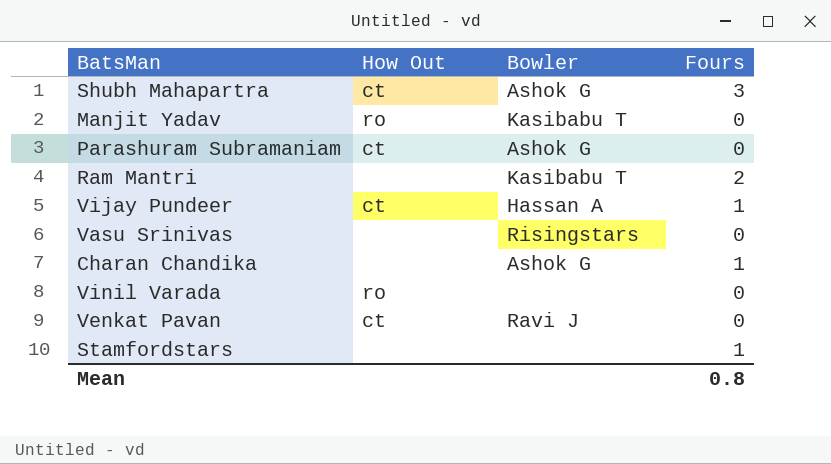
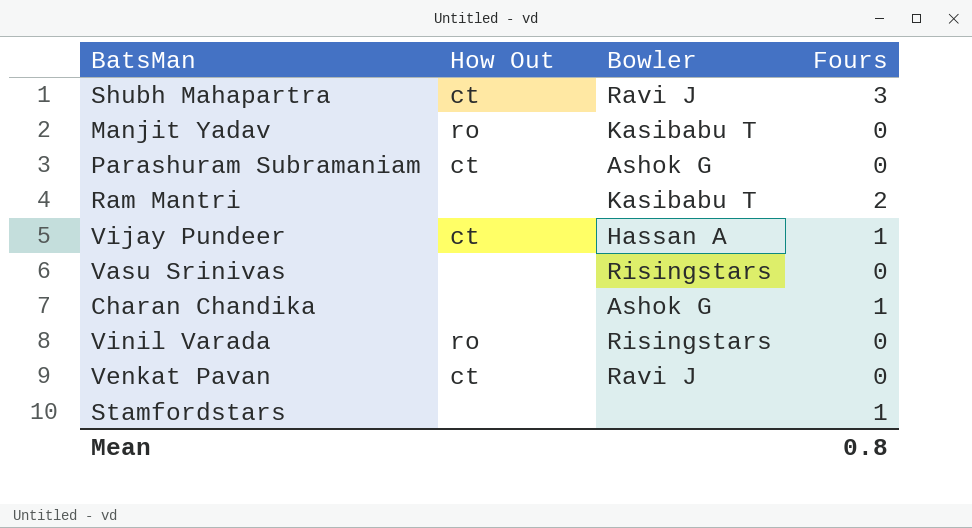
Shubh Mahapartra | Bowler: Ashok G -> Ravi J
Vinil Varada | Bowler: none -> Risingstars

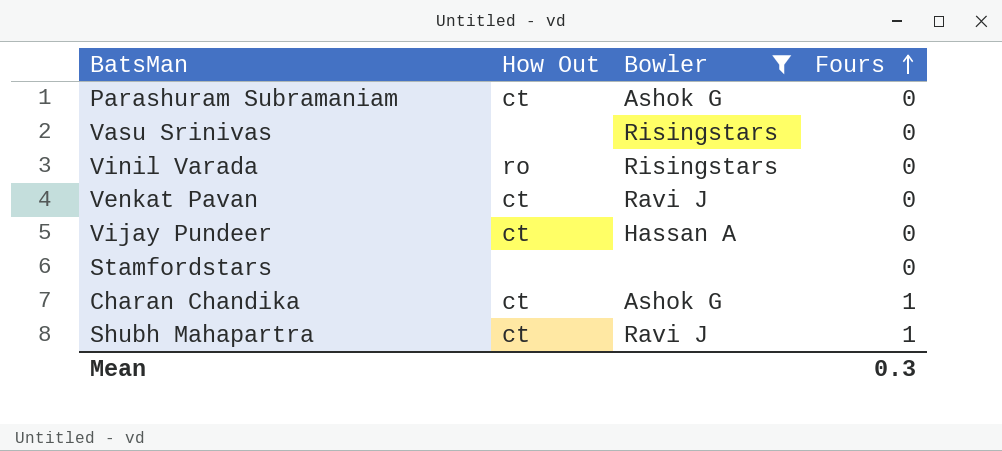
filter: none -> Bowler != Kasibabu T
row order: none -> Fours ascending
Vijay Pundeer | Fours: 1 -> 0
Stamfordstars | Fours: 1 -> 0
Charan Chandika | How Out: none -> ct
Shubh Mahapartra | Fours: 3 -> 1
Mean | Fours: 0.8 -> 0.3

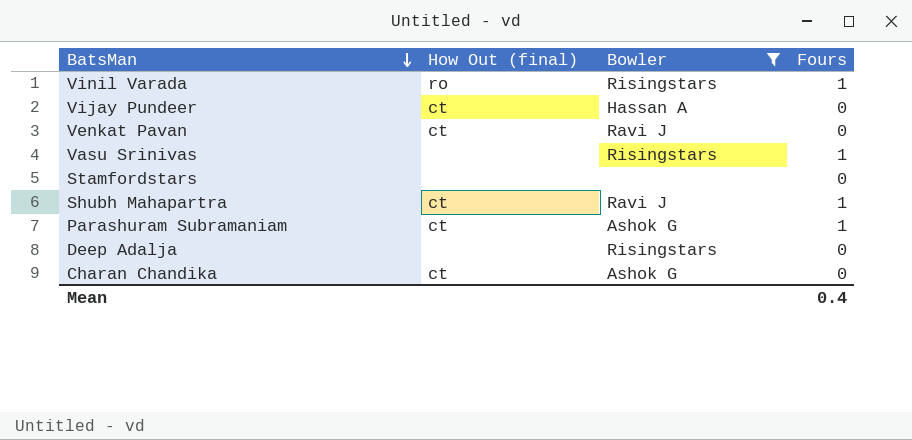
row order: Fours ascending -> BatsMan descending
column name: How Out -> How Out (final)
Vinil Varada | Fours: 0 -> 1
Vasu Srinivas | Fours: 0 -> 1
Parashuram Subramaniam | Fours: 0 -> 1
row Deep Adalja: none -> none | Risingstars | 0
Charan Chandika | Fours: 1 -> 0
Mean | Fours: 0.3 -> 0.4

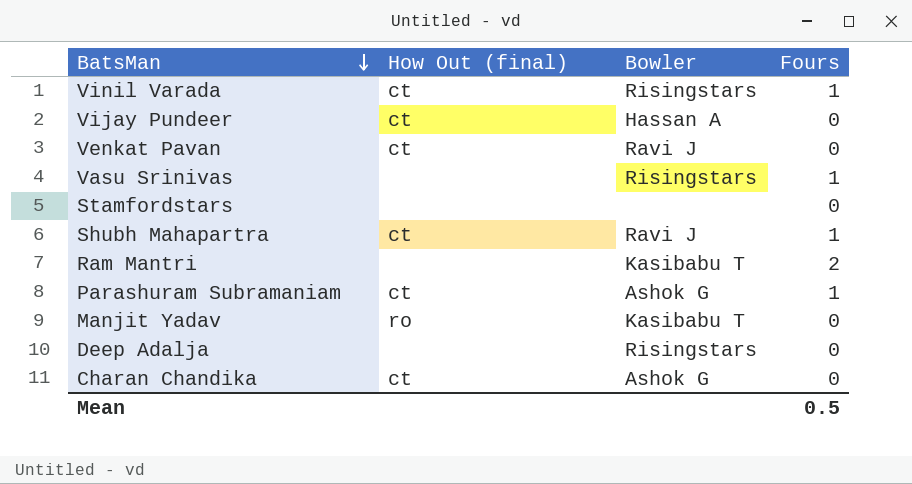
filter: Bowler != Kasibabu T -> none
Vinil Varada | How Out (final): ro -> ct
Mean | Fours: 0.4 -> 0.5

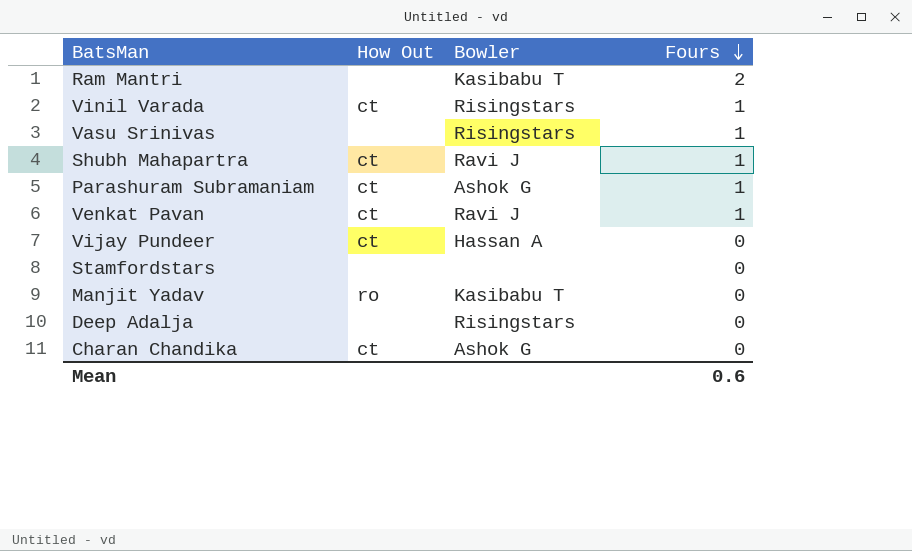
row order: BatsMan descending -> Fours descending
column name: How Out (final) -> How Out
Venkat Pavan | Fours: 0 -> 1
Mean | Fours: 0.5 -> 0.6

